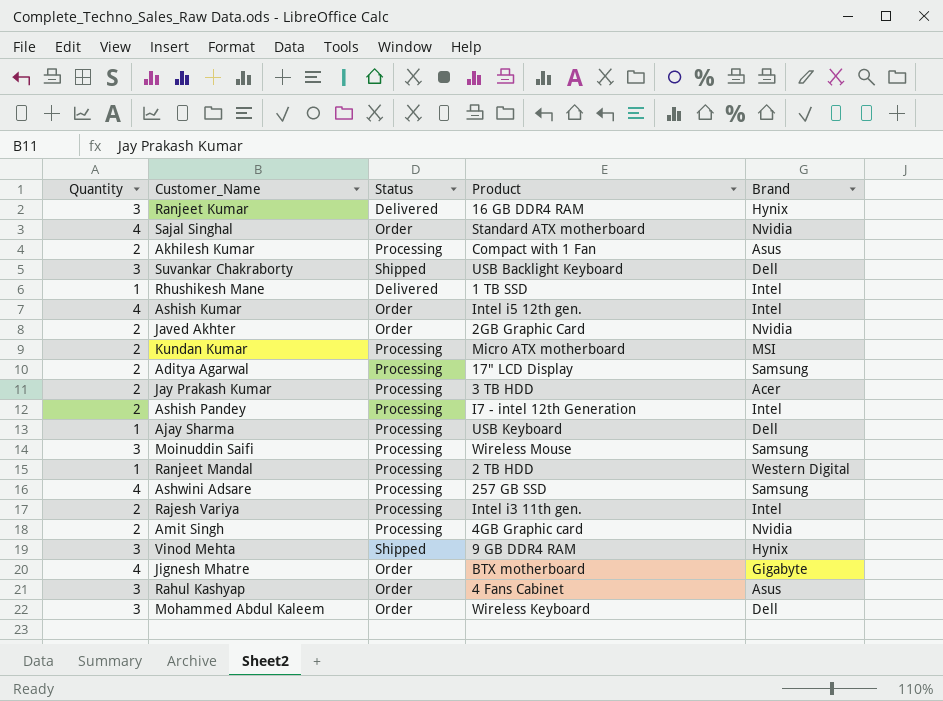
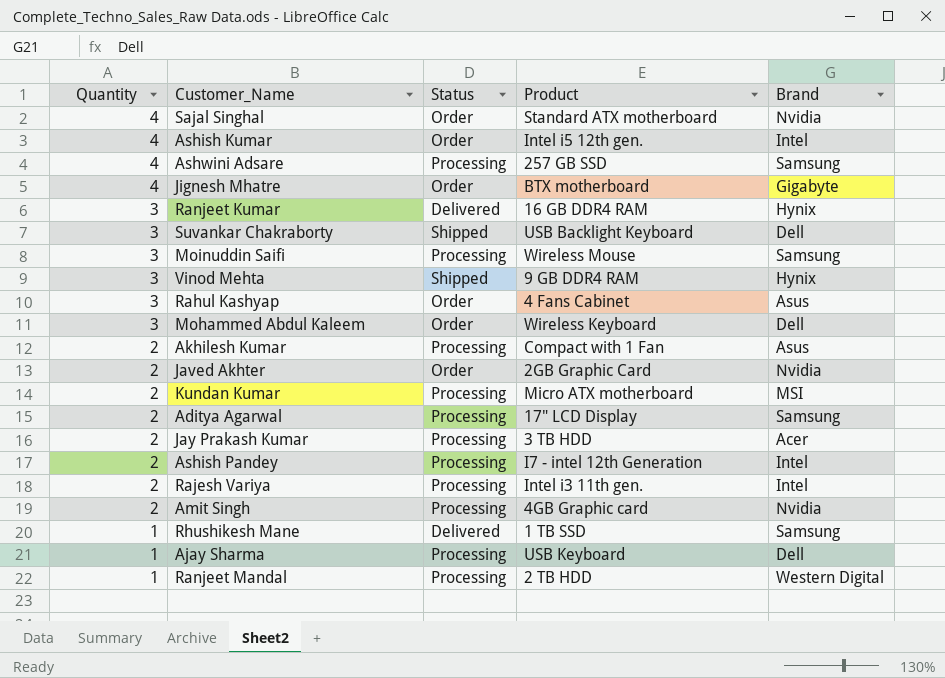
row order: none -> Quantity descending
Rhushikesh Mane | Brand: Intel -> Samsung

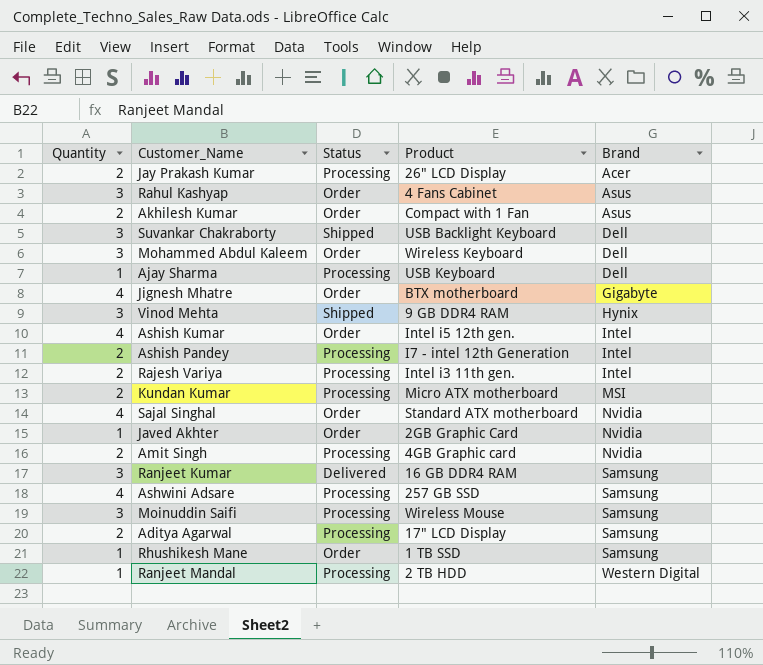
row order: Quantity descending -> Brand ascending
Jay Prakash Kumar | Product: 3 TB HDD -> 26" LCD Display
Akhilesh Kumar | Status: Processing -> Order
Javed Akhter | Quantity: 2 -> 1
Ranjeet Kumar | Brand: Hynix -> Samsung
Rhushikesh Mane | Status: Delivered -> Order

